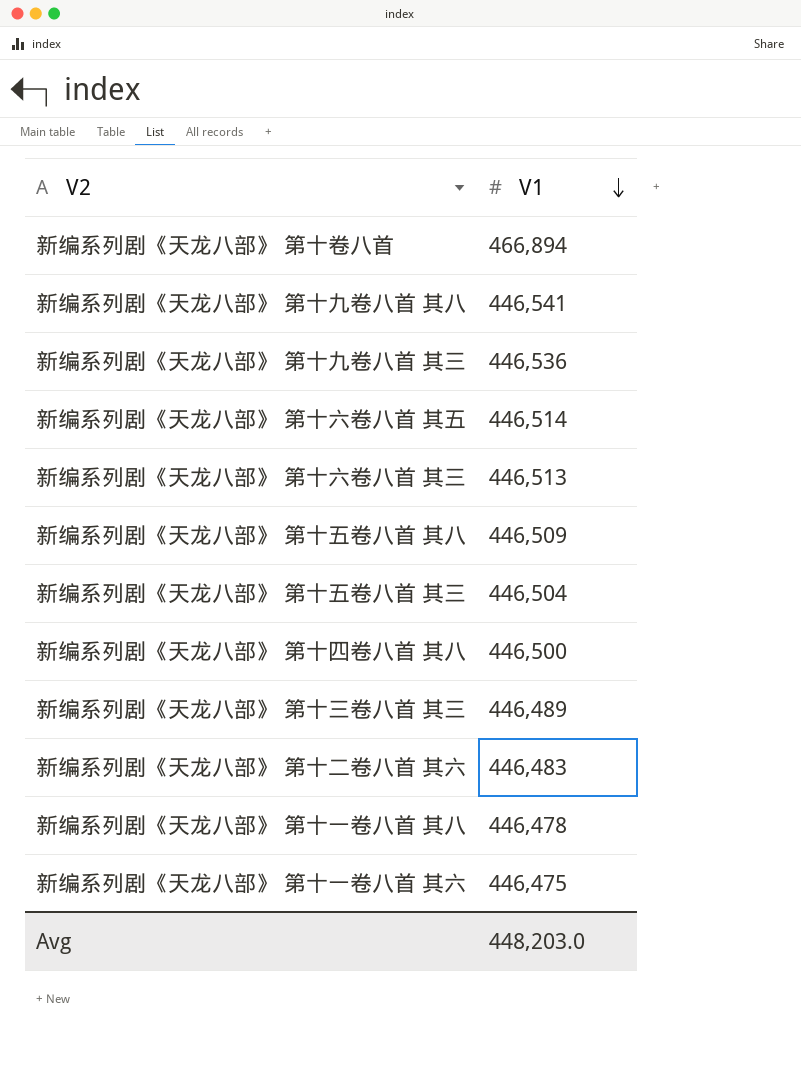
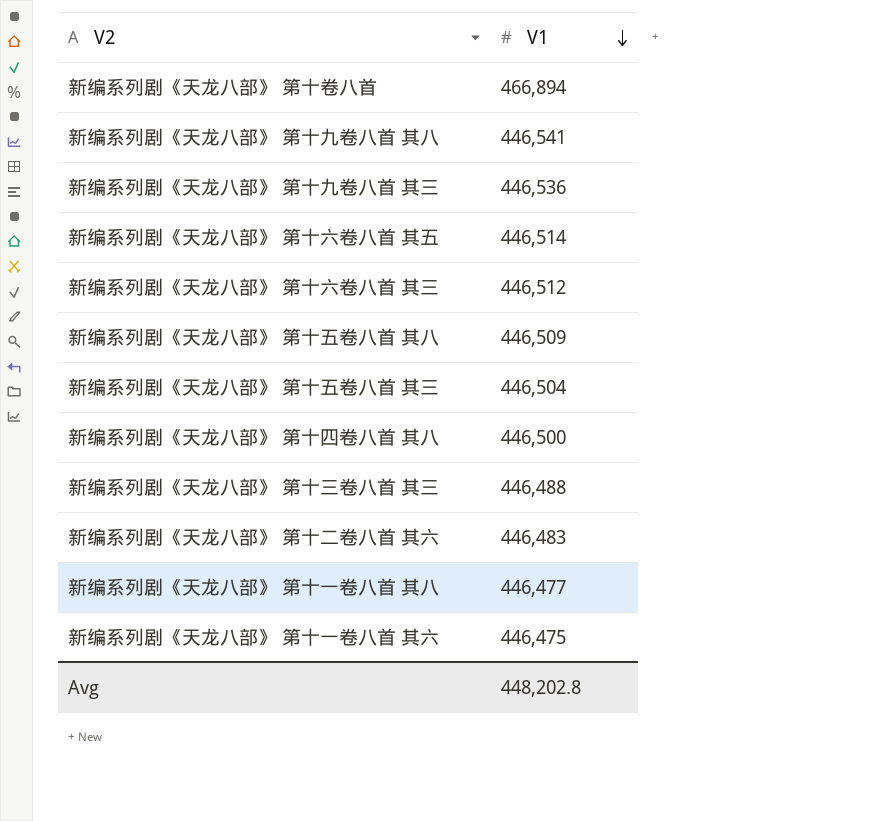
新编系列剧《天龙八部》 第十六卷八首 其三 | V1: 446,513 -> 446,512
新编系列剧《天龙八部》 第十三卷八首 其三 | V1: 446,489 -> 446,488
新编系列剧《天龙八部》 第十一卷八首 其八 | V1: 446,478 -> 446,477
Avg | V1: 448,203.0 -> 448,202.8

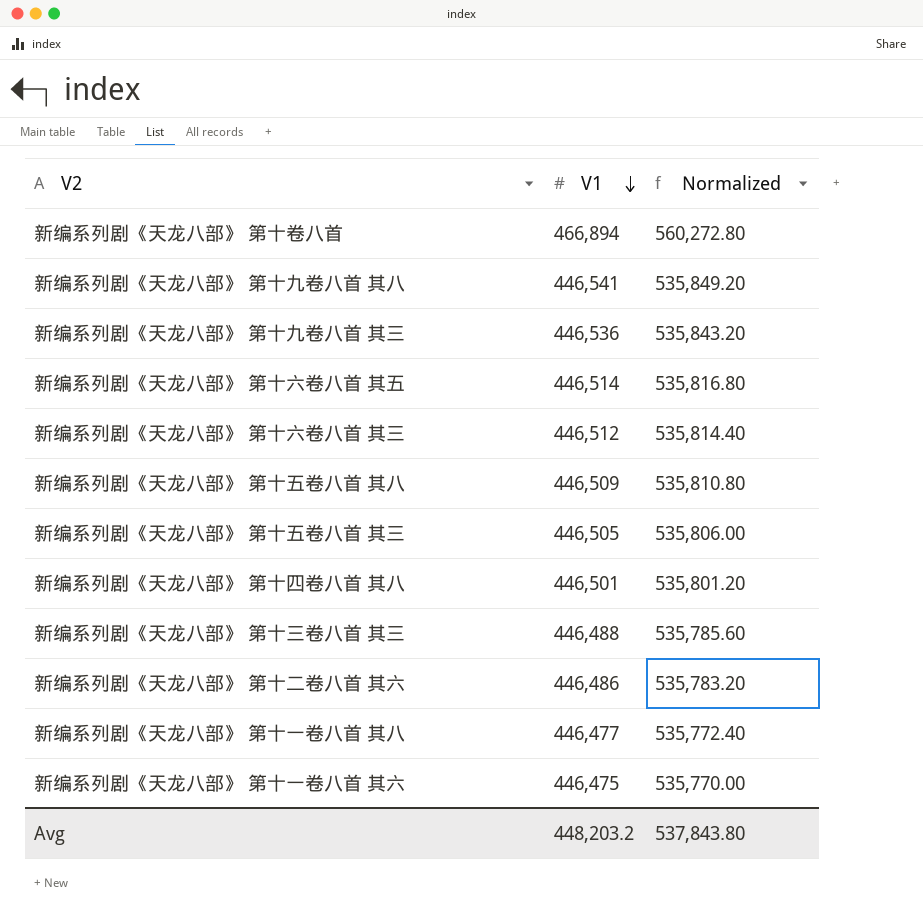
column Normalized | formula: none -> [V1] * 1.2
新编系列剧《天龙八部》 第十五卷八首 其三 | V1: 446,504 -> 446,505
新编系列剧《天龙八部》 第十四卷八首 其八 | V1: 446,500 -> 446,501
新编系列剧《天龙八部》 第十二卷八首 其六 | V1: 446,483 -> 446,486
Avg | V1: 448,202.8 -> 448,203.2

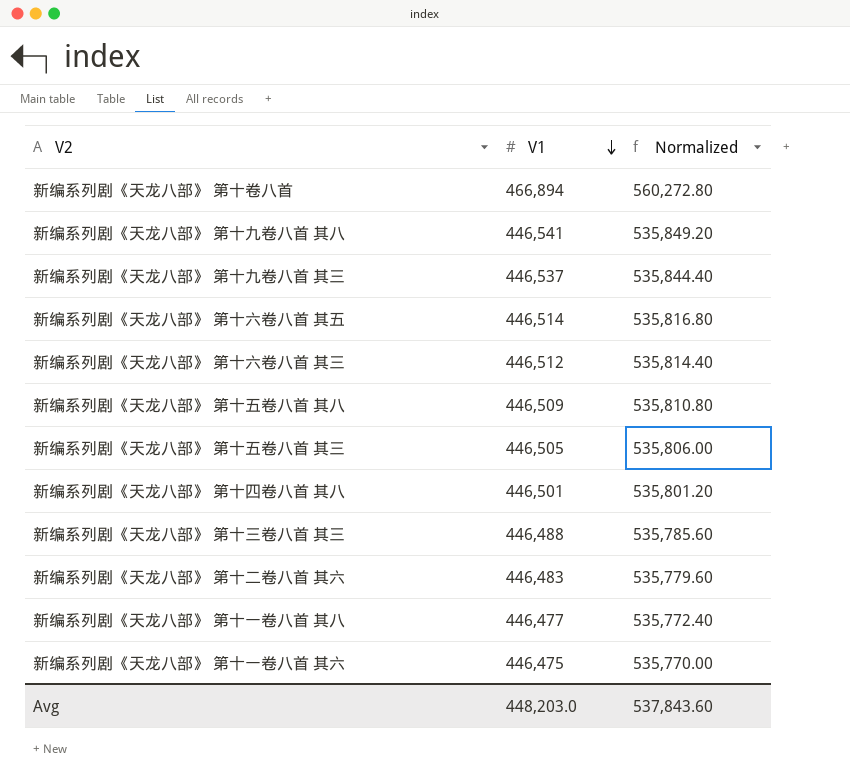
新编系列剧《天龙八部》 第十九卷八首 其三 | V1: 446,536 -> 446,537
新编系列剧《天龙八部》 第十九卷八首 其三 | Normalized: 535,843.20 -> 535,844.40
新编系列剧《天龙八部》 第十二卷八首 其六 | V1: 446,486 -> 446,483
新编系列剧《天龙八部》 第十二卷八首 其六 | Normalized: 535,783.20 -> 535,779.60
Avg | V1: 448,203.2 -> 448,203.0
Avg | Normalized: 537,843.80 -> 537,843.60

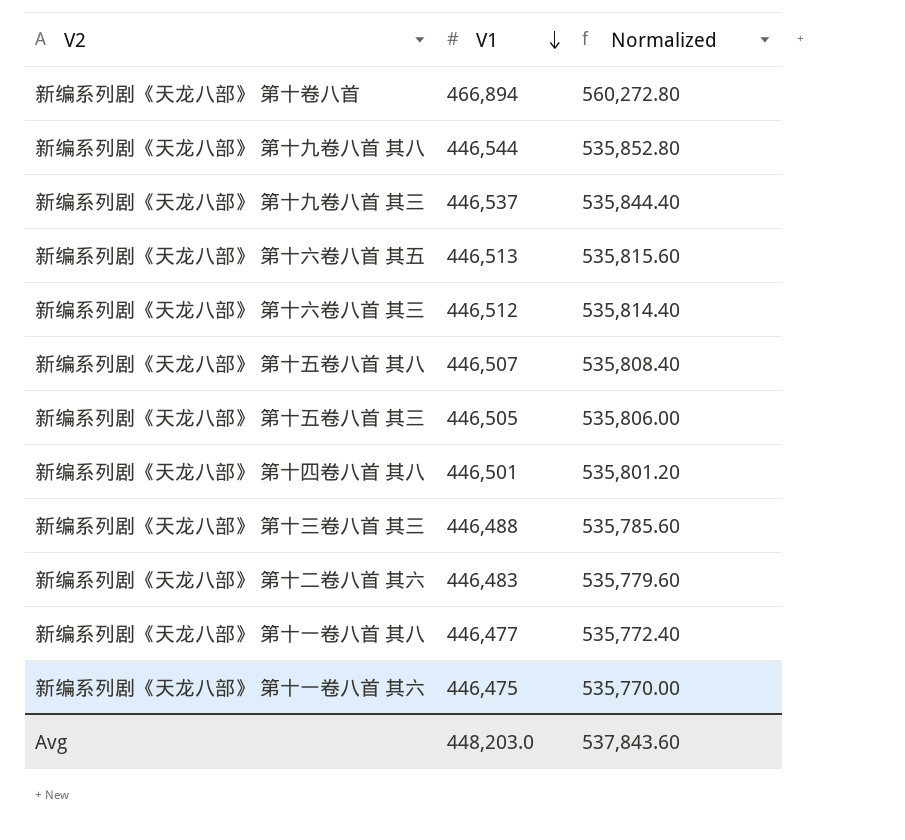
新编系列剧《天龙八部》 第十九卷八首 其八 | V1: 446,541 -> 446,544
新编系列剧《天龙八部》 第十九卷八首 其八 | Normalized: 535,849.20 -> 535,852.80
新编系列剧《天龙八部》 第十六卷八首 其五 | V1: 446,514 -> 446,513
新编系列剧《天龙八部》 第十六卷八首 其五 | Normalized: 535,816.80 -> 535,815.60
新编系列剧《天龙八部》 第十五卷八首 其八 | V1: 446,509 -> 446,507
新编系列剧《天龙八部》 第十五卷八首 其八 | Normalized: 535,810.80 -> 535,808.40

